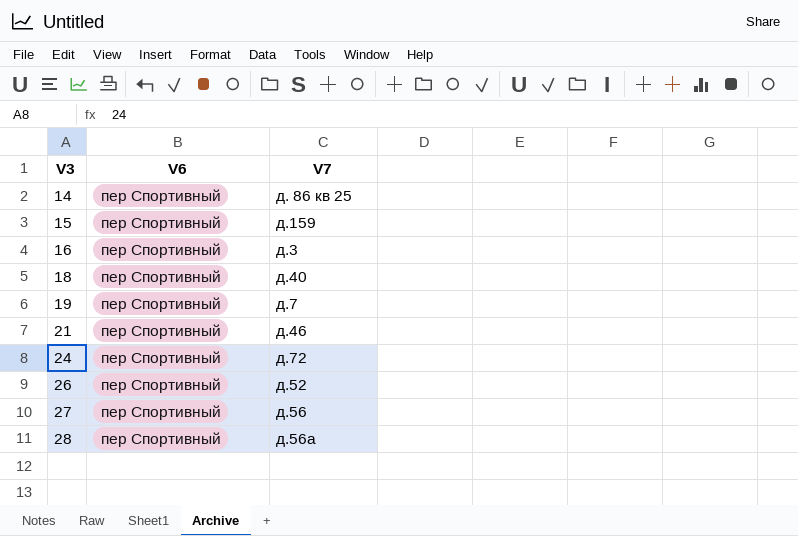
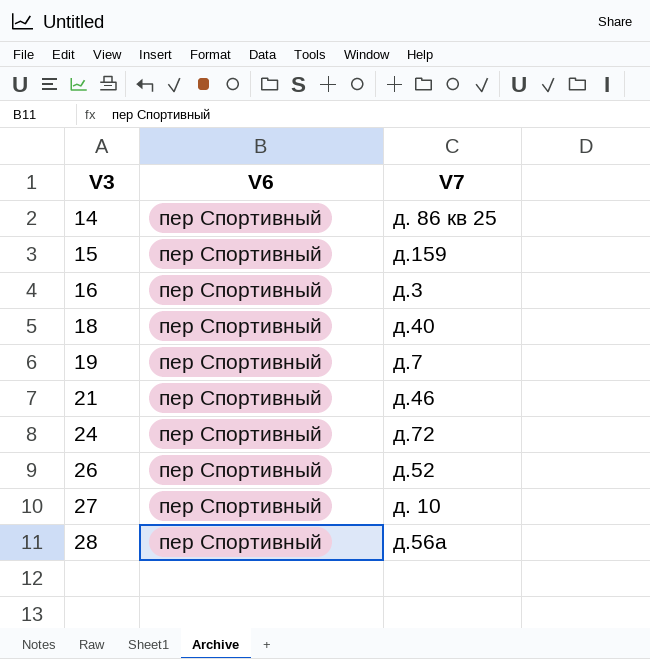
27 | V7: д.56 -> д. 10

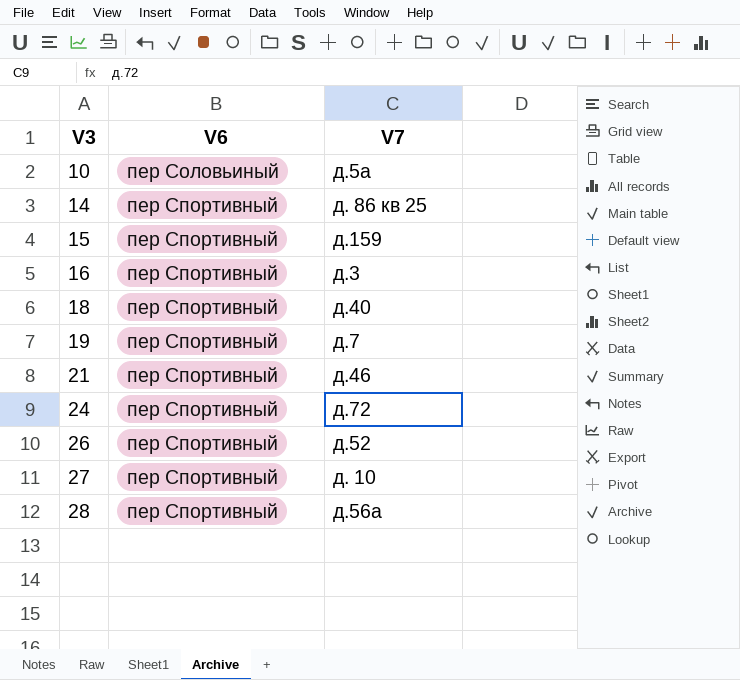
row 10: none -> пер Соловьиный | д.5а

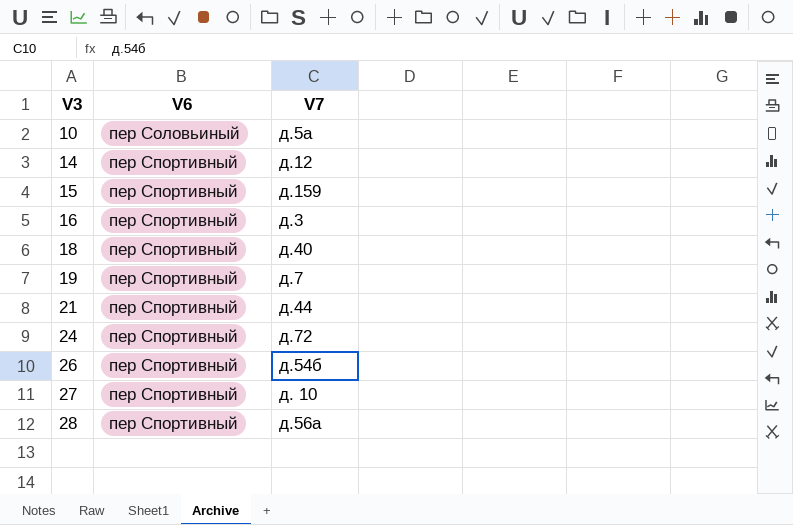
14 | V7: д. 86 кв 25 -> д.12
21 | V7: д.46 -> д.44
26 | V7: д.52 -> д.54б

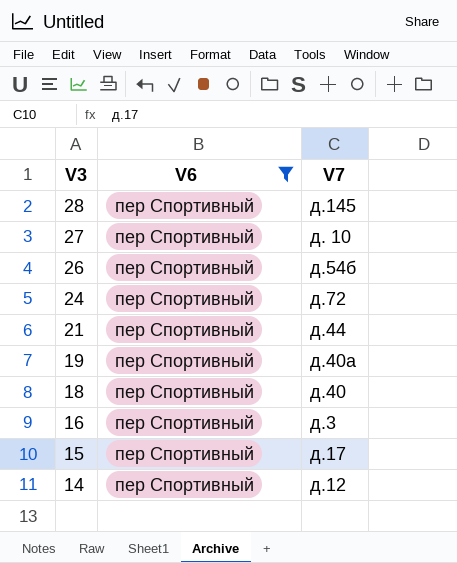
filter: none -> V6 = пер Спортивный
row order: V3 ascending -> V3 descending
28 | V7: д.56а -> д.145
19 | V7: д.7 -> д.40а
15 | V7: д.159 -> д.17

